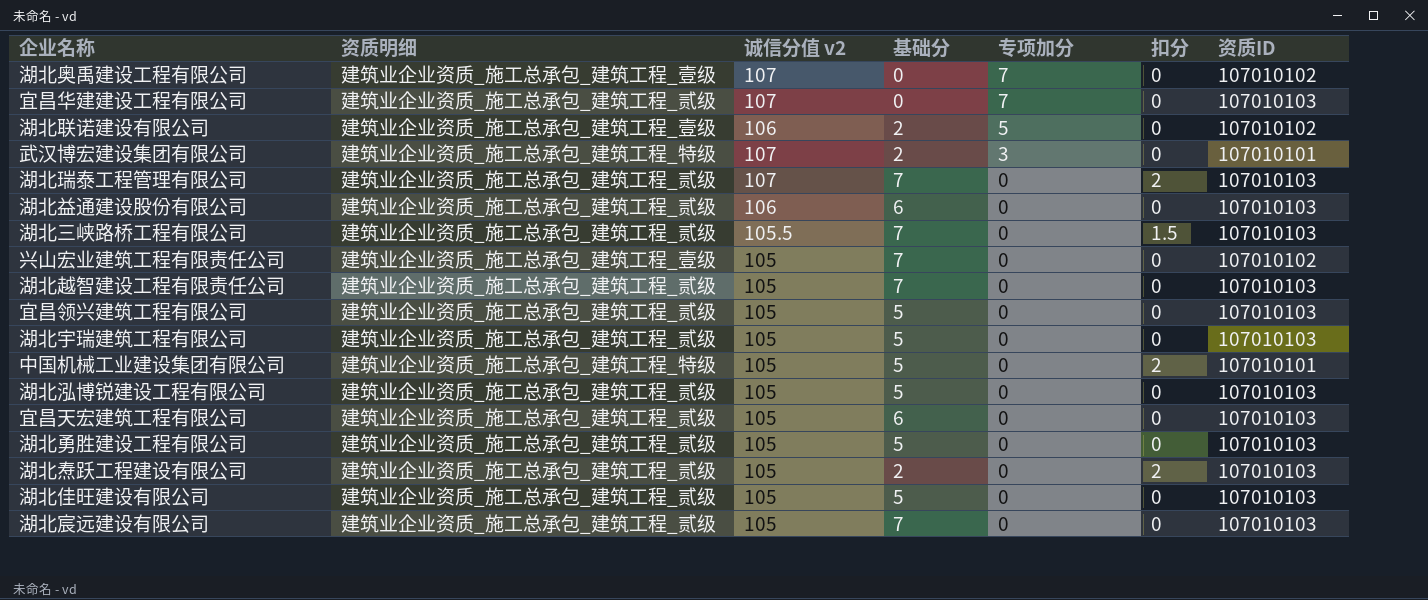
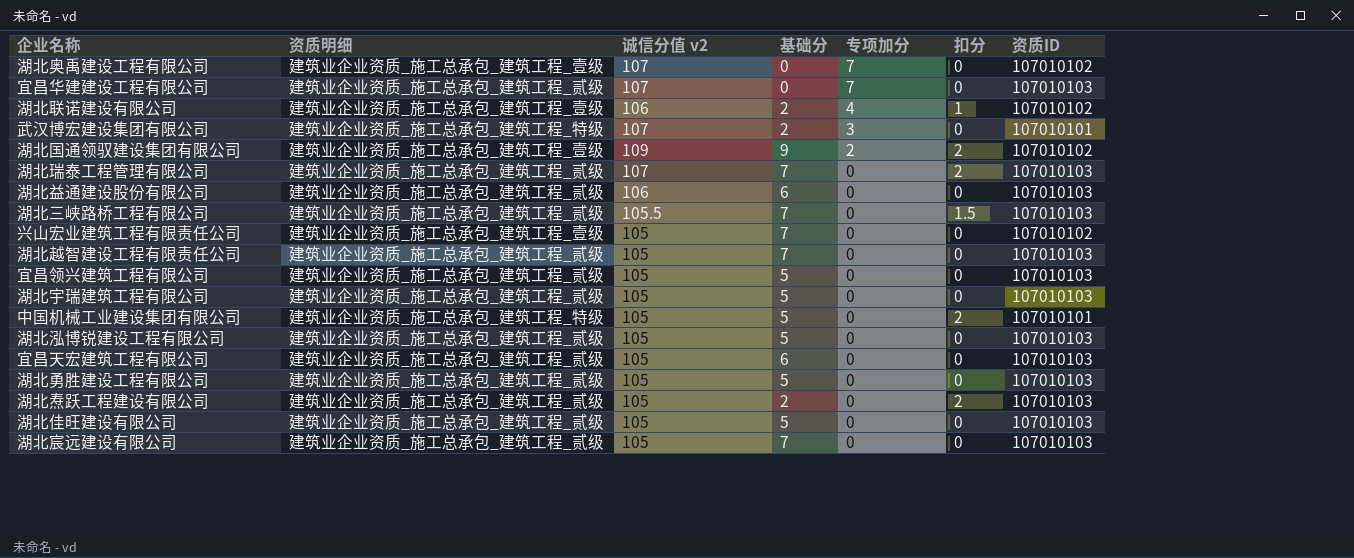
湖北联诺建设有限公司 | 专项加分: 5 -> 4
湖北联诺建设有限公司 | 扣分: 0 -> 1
row 湖北国通领驭建设集团有限公司: none -> 建筑业企业资质_施工总承包_建筑工程_壹级 | 109 | 9 | 2 | 2 | 107010102

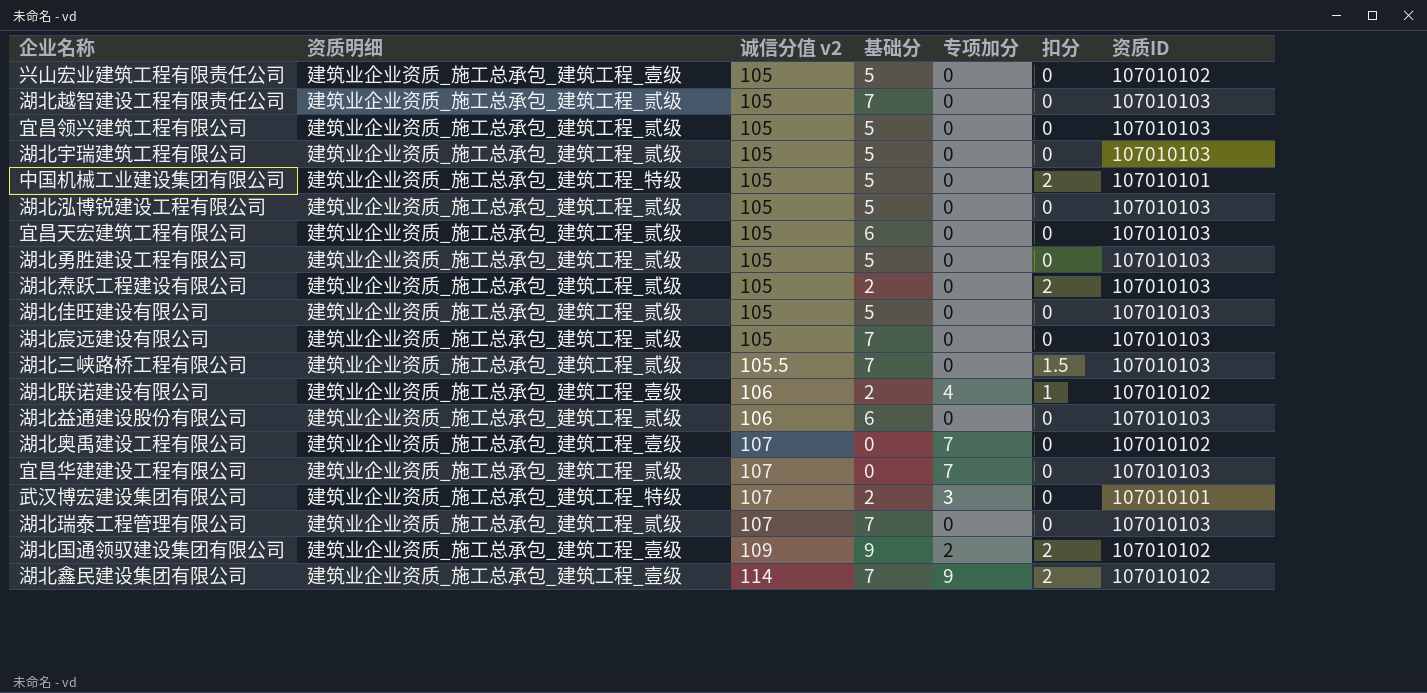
row order: 专项加分 descending -> 诚信分值 v2 ascending
兴山宏业建筑工程有限责任公司 | 基础分: 7 -> 5
湖北瑞泰工程管理有限公司 | 扣分: 2 -> 0
row 湖北鑫民建设集团有限公司: none -> 建筑业企业资质_施工总承包_建筑工程_壹级 | 114 | 7 | 9 | 2 | 107010102

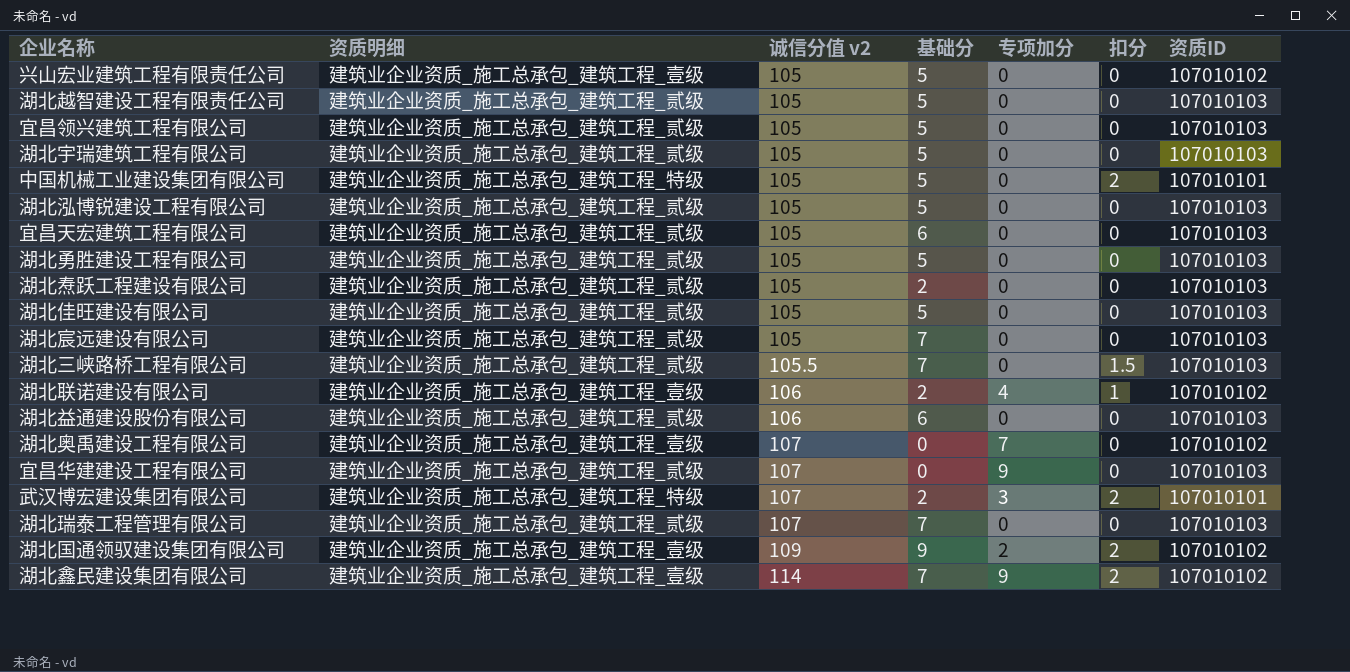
湖北越智建设工程有限责任公司 | 基础分: 7 -> 5
湖北焘跃工程建设有限公司 | 扣分: 2 -> 0
宜昌华建建设工程有限公司 | 专项加分: 7 -> 9
武汉博宏建设集团有限公司 | 扣分: 0 -> 2

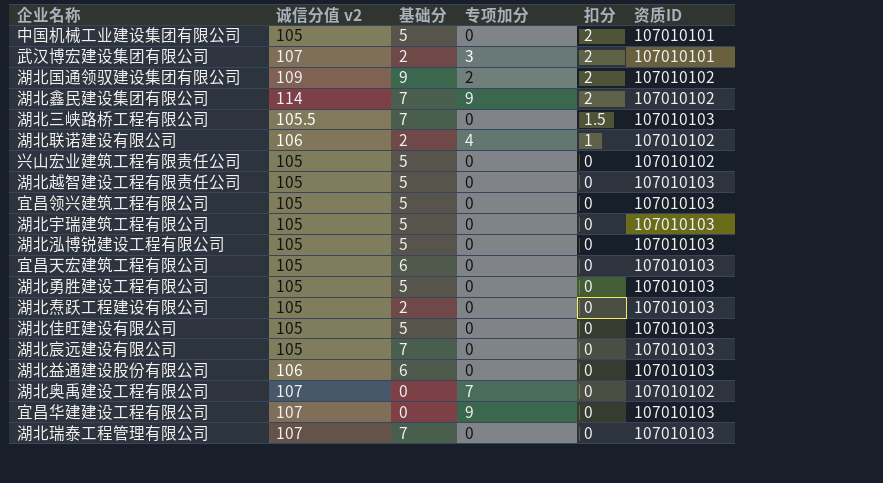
row order: 诚信分值 v2 ascending -> 扣分 descending
column 资质明细 | position: 2 -> none

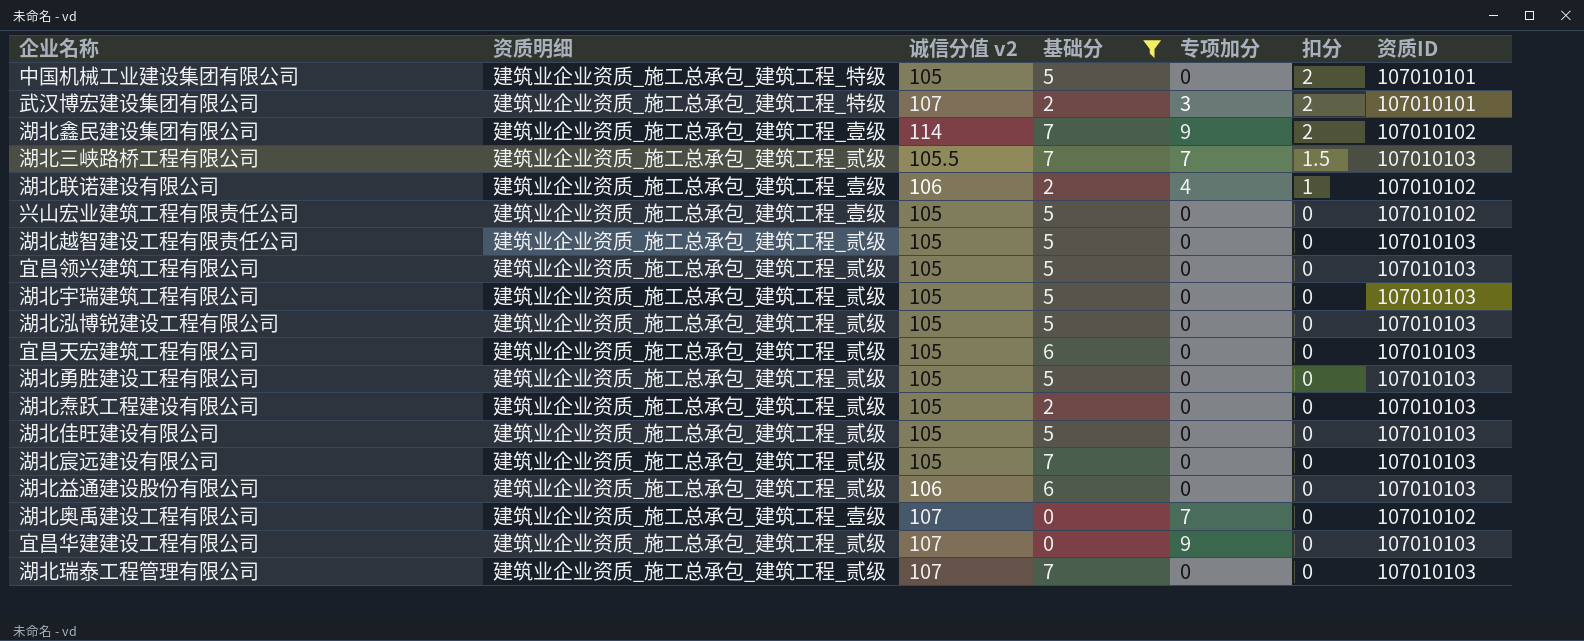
filter: none -> 基础分 != 9
column 资质明细 | position: none -> 2
湖北三峡路桥工程有限公司 | 专项加分: 0 -> 7

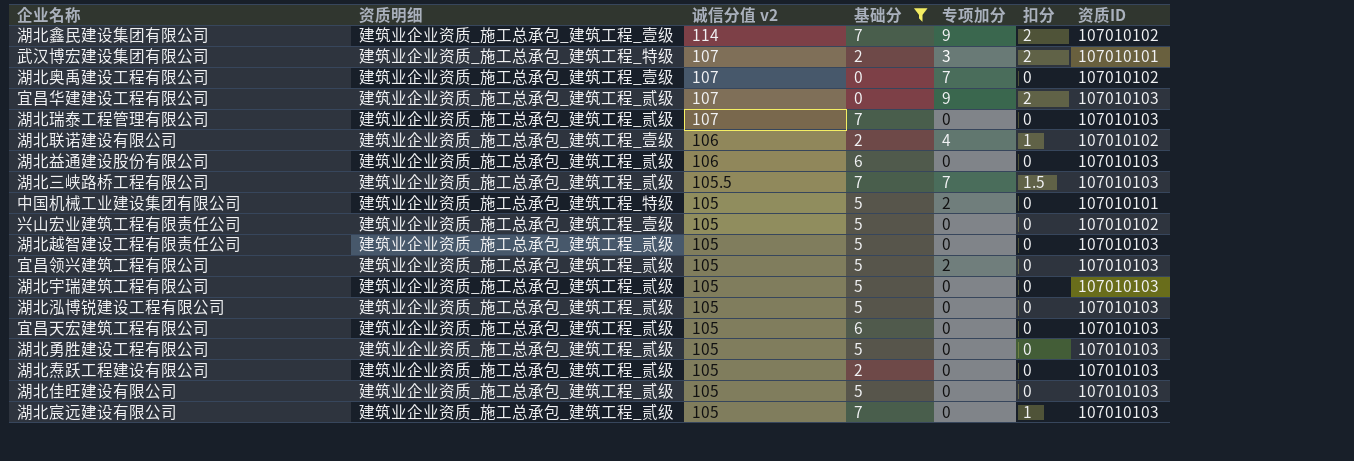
row order: 扣分 descending -> 诚信分值 v2 descending
宜昌华建建设工程有限公司 | 扣分: 0 -> 2
中国机械工业建设集团有限公司 | 专项加分: 0 -> 2
中国机械工业建设集团有限公司 | 扣分: 2 -> 0
宜昌领兴建筑工程有限公司 | 专项加分: 0 -> 2
湖北宸远建设有限公司 | 扣分: 0 -> 1

